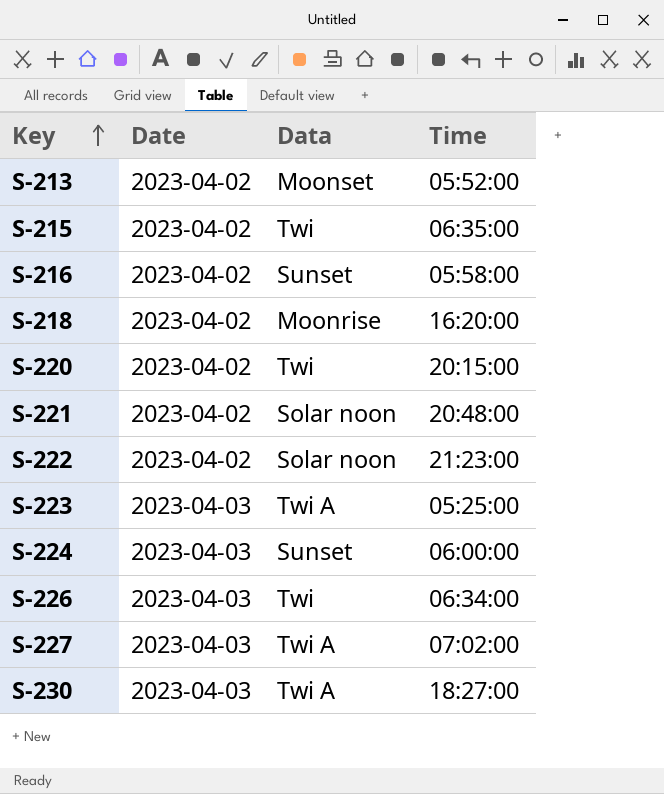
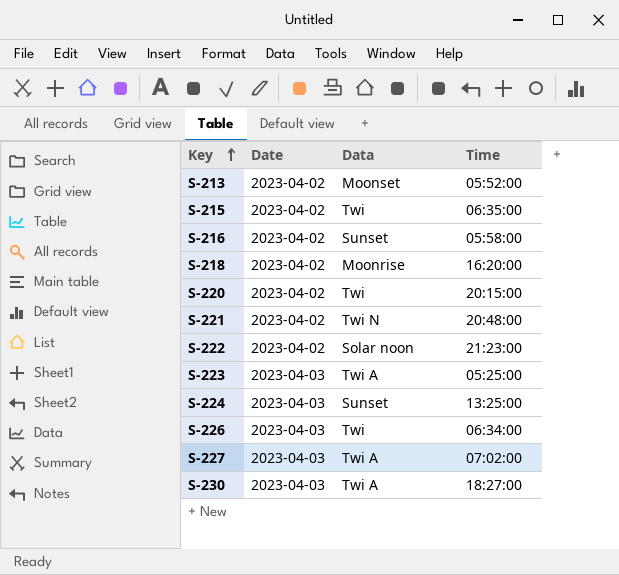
S-221 | Data: Solar noon -> Twi N
S-224 | Time: 06:00:00 -> 13:25:00

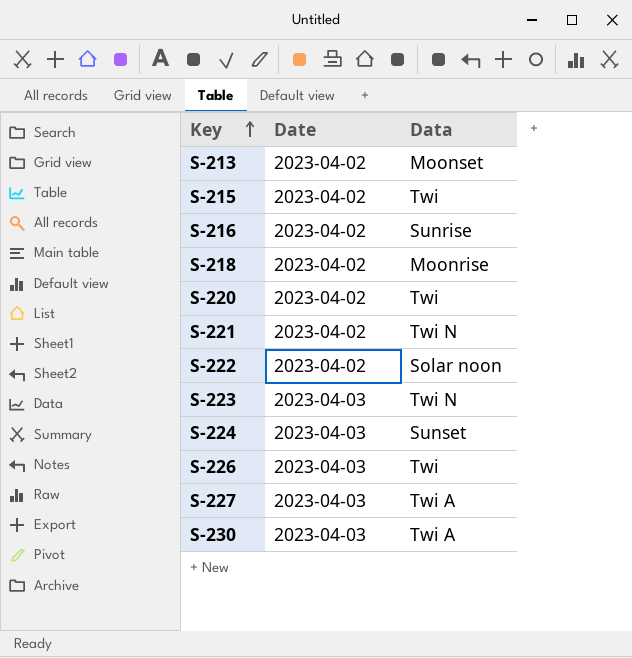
column Time | position: 4 -> none
S-216 | Data: Sunset -> Sunrise
S-223 | Data: Twi A -> Twi N

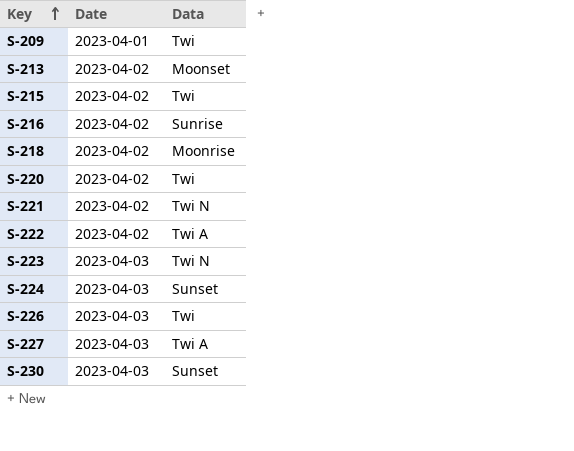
row S-209: none -> 2023-04-01 | Twi
S-222 | Data: Solar noon -> Twi A
S-230 | Data: Twi A -> Sunset

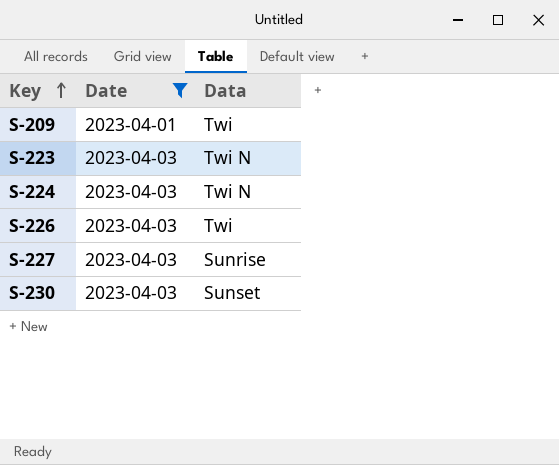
filter: none -> Date != 2023-04-02
S-224 | Data: Sunset -> Twi N
S-227 | Data: Twi A -> Sunrise

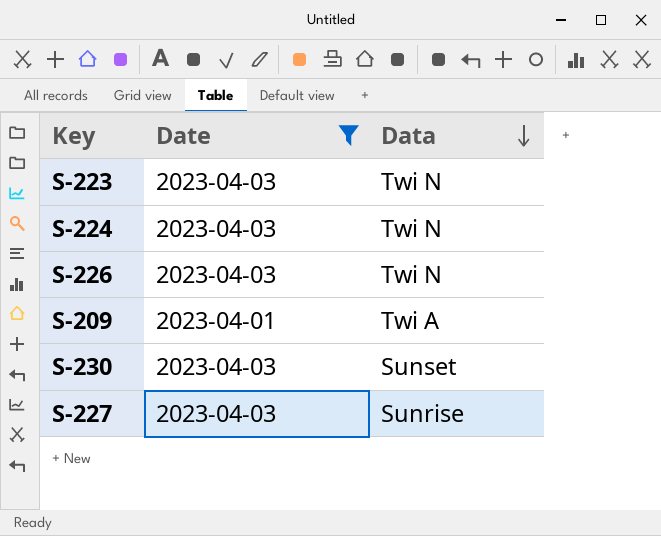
row order: Key ascending -> Data descending
S-226 | Data: Twi -> Twi N
S-209 | Data: Twi -> Twi A

